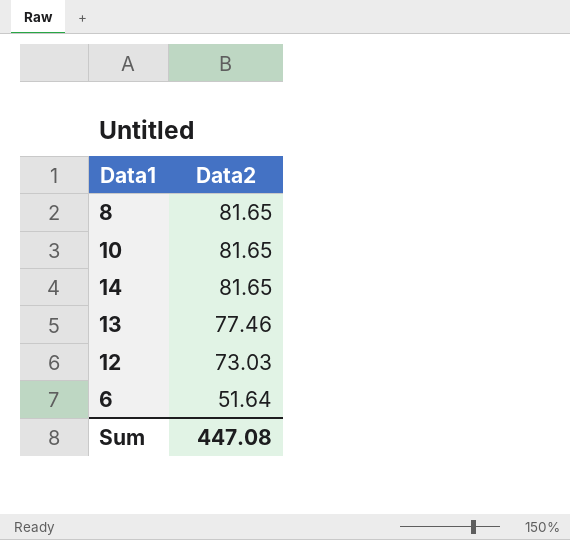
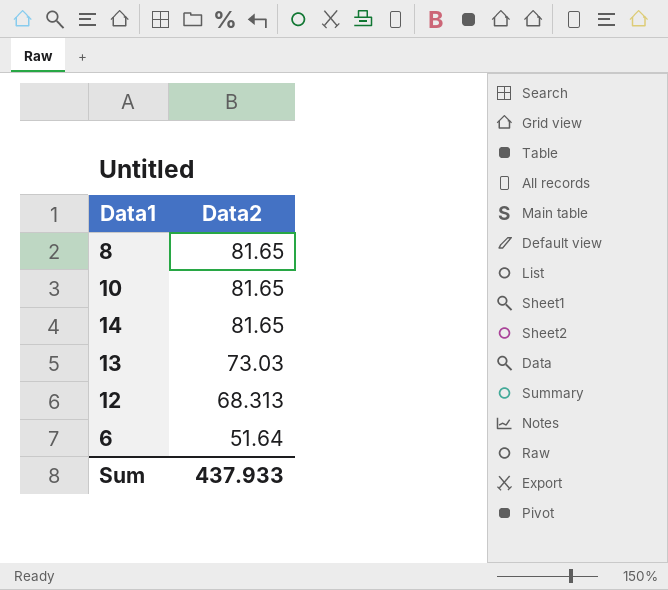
13 | Data2: 77.46 -> 73.03
12 | Data2: 73.03 -> 68.313
Sum | Data2: 447.08 -> 437.933

